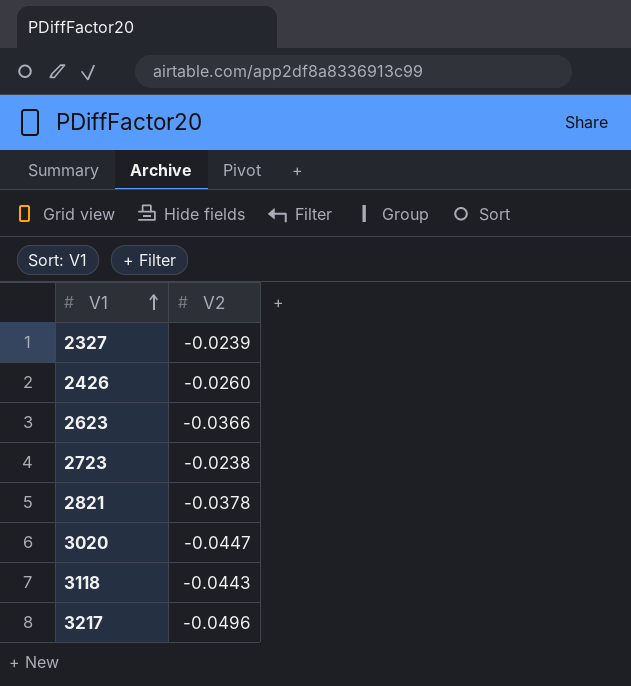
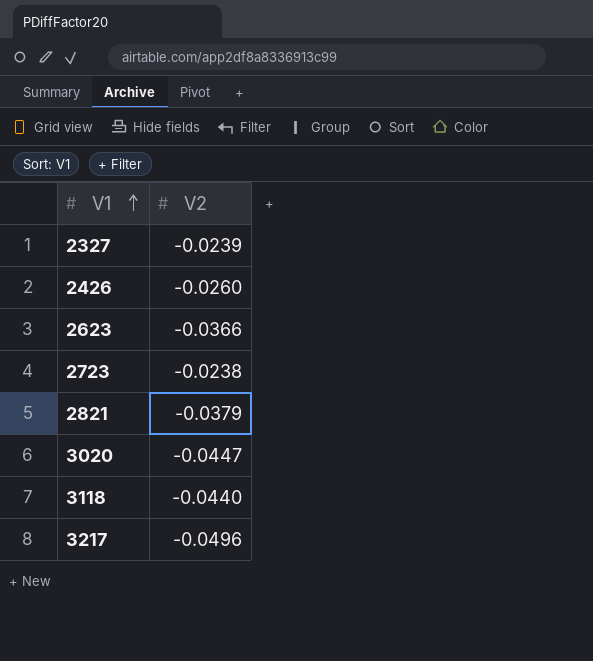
2821 | V2: -0.0378 -> -0.0379
3118 | V2: -0.0443 -> -0.0440

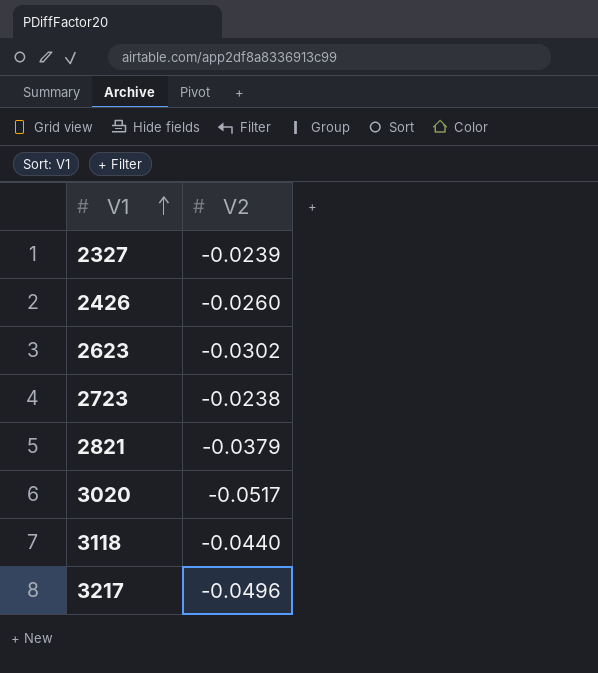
2623 | V2: -0.0366 -> -0.0302
3020 | V2: -0.0447 -> -0.0517

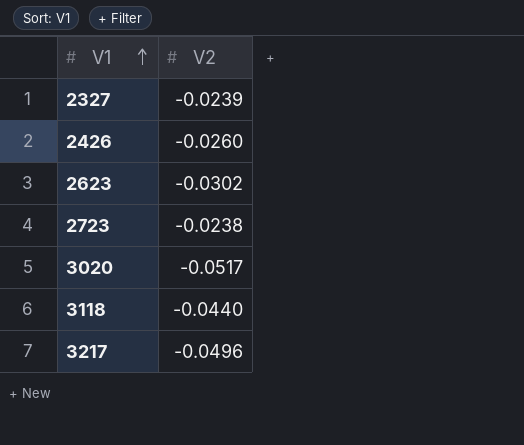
row 2821: -0.0379 -> none

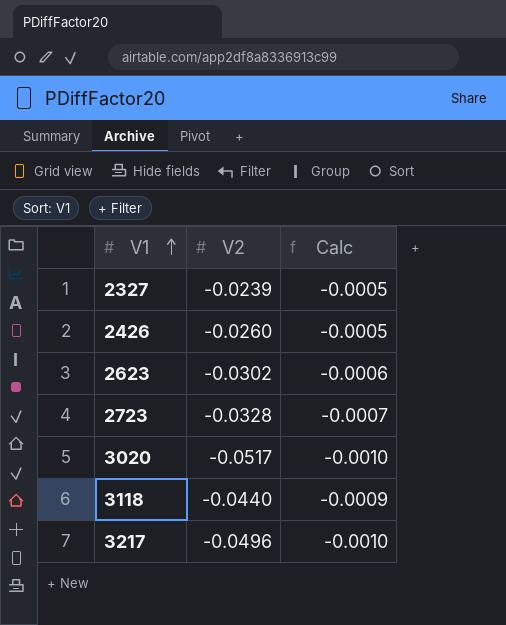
column Calc | formula: none -> [V2] * 0.02
2723 | V2: -0.0238 -> -0.0328

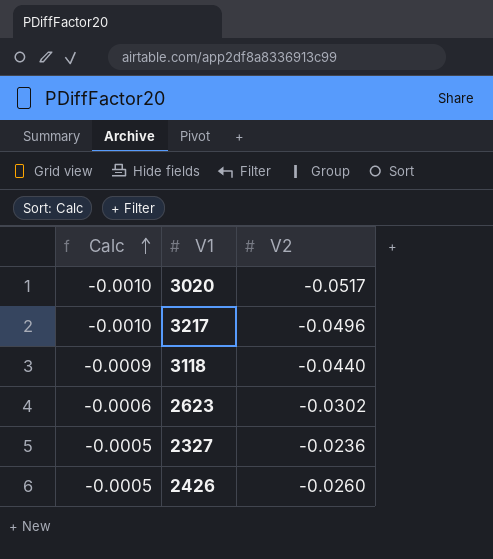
row order: V1 ascending -> Calc ascending
column Calc | position: 3 -> 1
row 2723: -0.0328 | -0.0007 -> none
2327 | V2: -0.0239 -> -0.0236

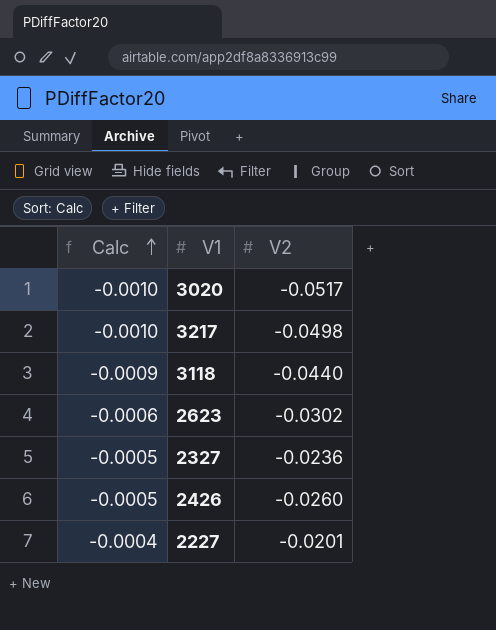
3217 | V2: -0.0496 -> -0.0498
row 2227: none -> -0.0004 | -0.0201

